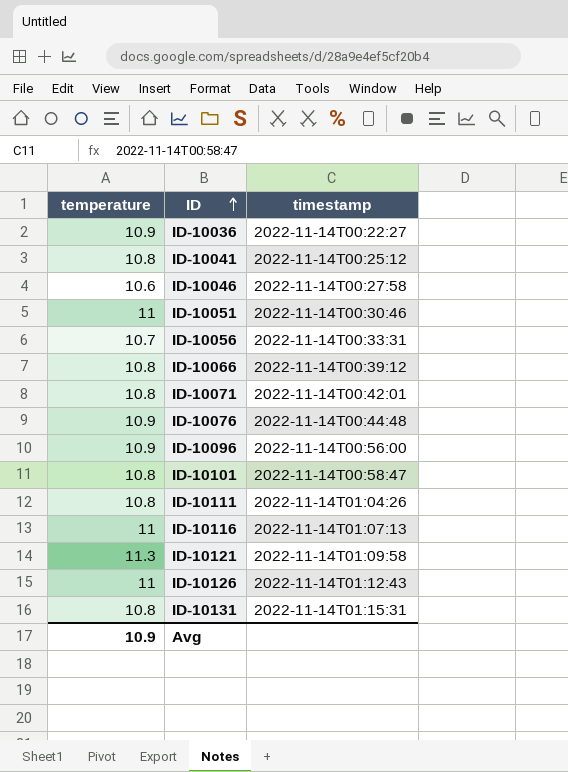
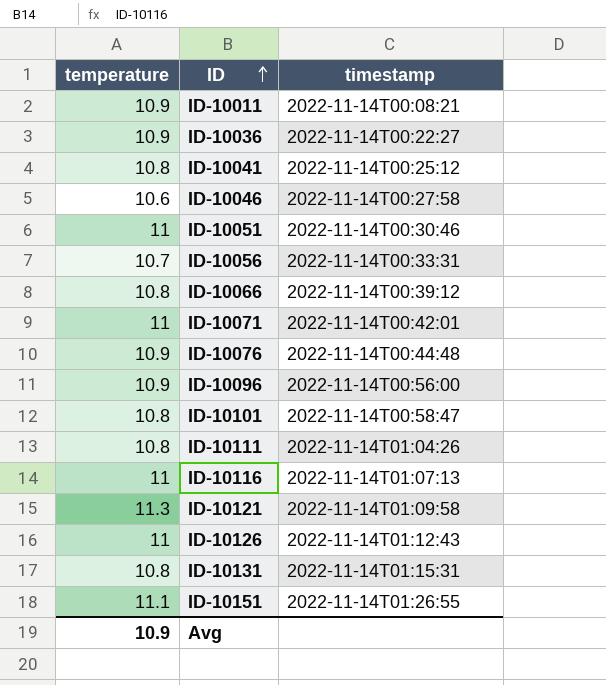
row ID-10011: none -> 10.9 | 2022-11-14T00:08:21
ID-10071 | temperature: 10.8 -> 11
row ID-10151: none -> 11.1 | 2022-11-14T01:26:55

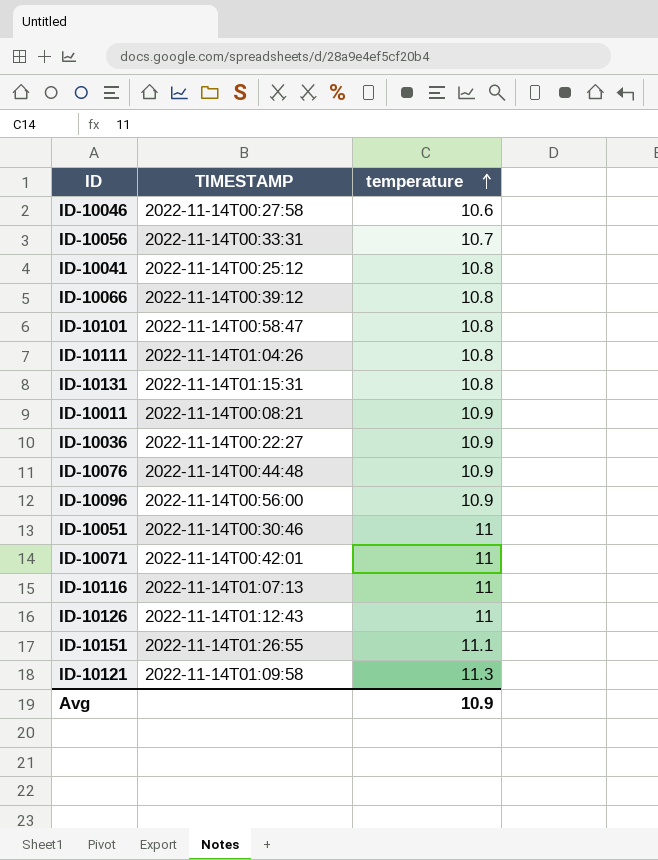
row order: ID ascending -> temperature ascending
column name: timestamp -> TIMESTAMP
column temperature | position: 1 -> 3

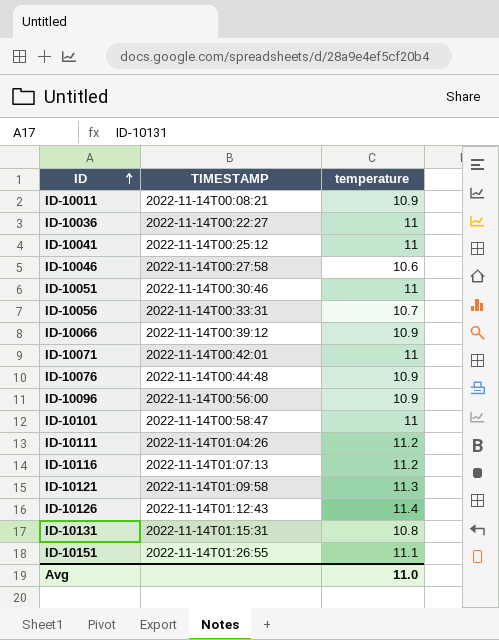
row order: temperature ascending -> ID ascending
ID-10036 | temperature: 10.9 -> 11
ID-10041 | temperature: 10.8 -> 11
ID-10066 | temperature: 10.8 -> 10.9
ID-10101 | temperature: 10.8 -> 11
ID-10111 | temperature: 10.8 -> 11.2
ID-10116 | temperature: 11 -> 11.2
ID-10126 | temperature: 11 -> 11.4
Avg | temperature: 10.9 -> 11.0

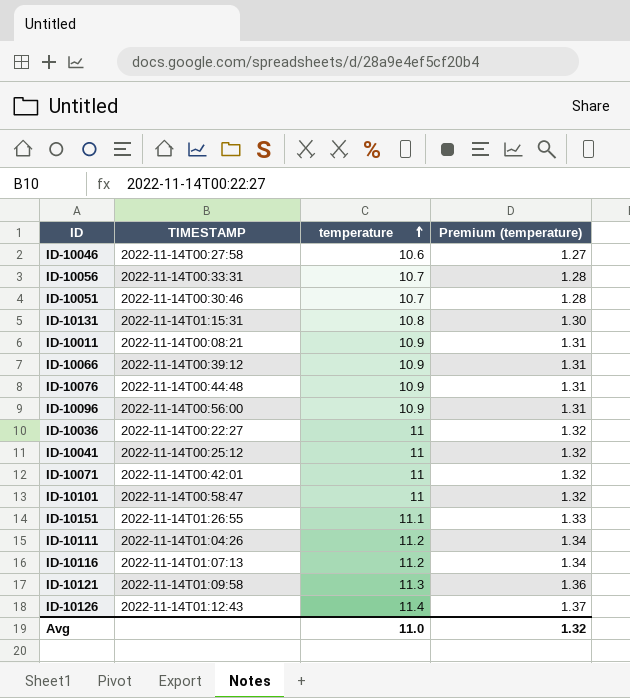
row order: ID ascending -> temperature ascending
column Premium (temperature) | formula: none -> [temperature] * 0.12
ID-10051 | temperature: 11 -> 10.7

